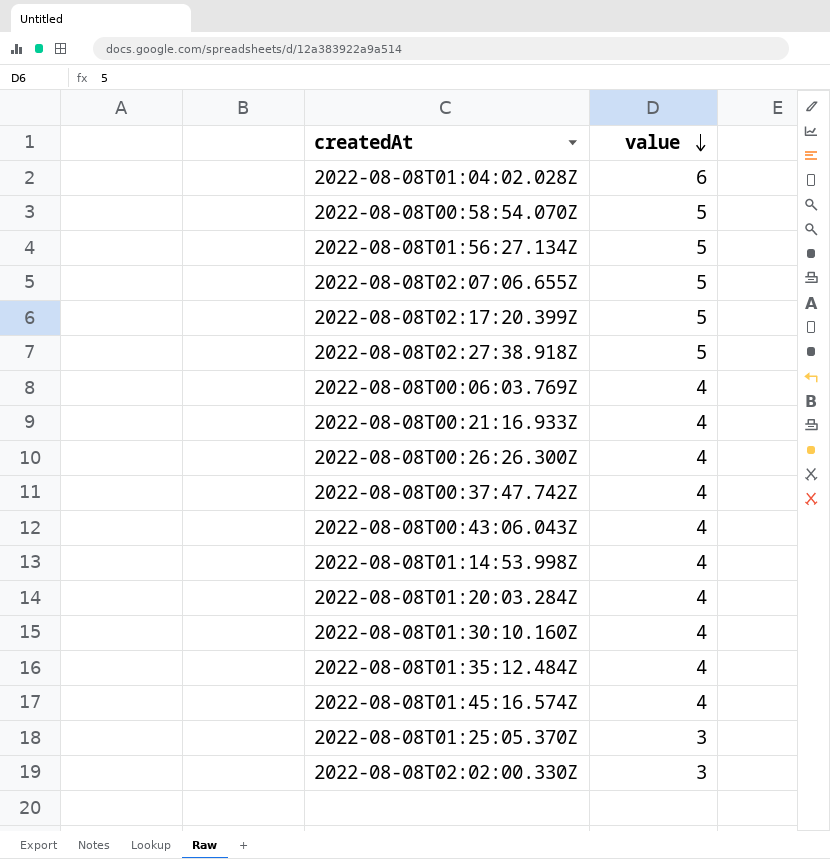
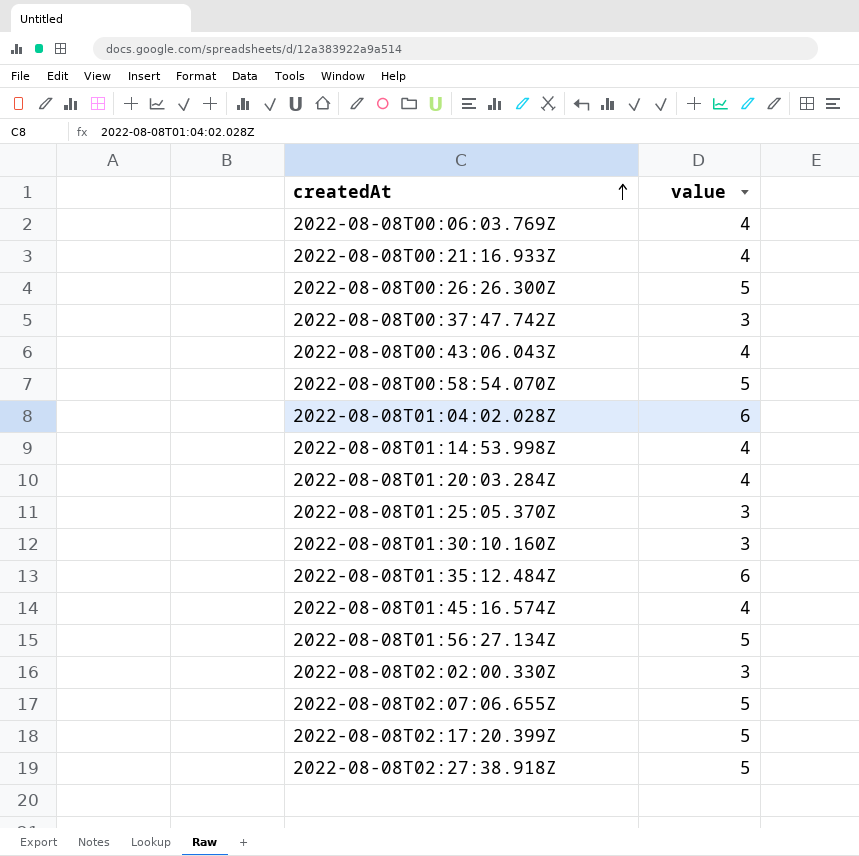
row order: value descending -> createdAt ascending
2022-08-08T00:26:26.300Z | value: 4 -> 5
2022-08-08T00:37:47.742Z | value: 4 -> 3
2022-08-08T01:30:10.160Z | value: 4 -> 3
2022-08-08T01:35:12.484Z | value: 4 -> 6

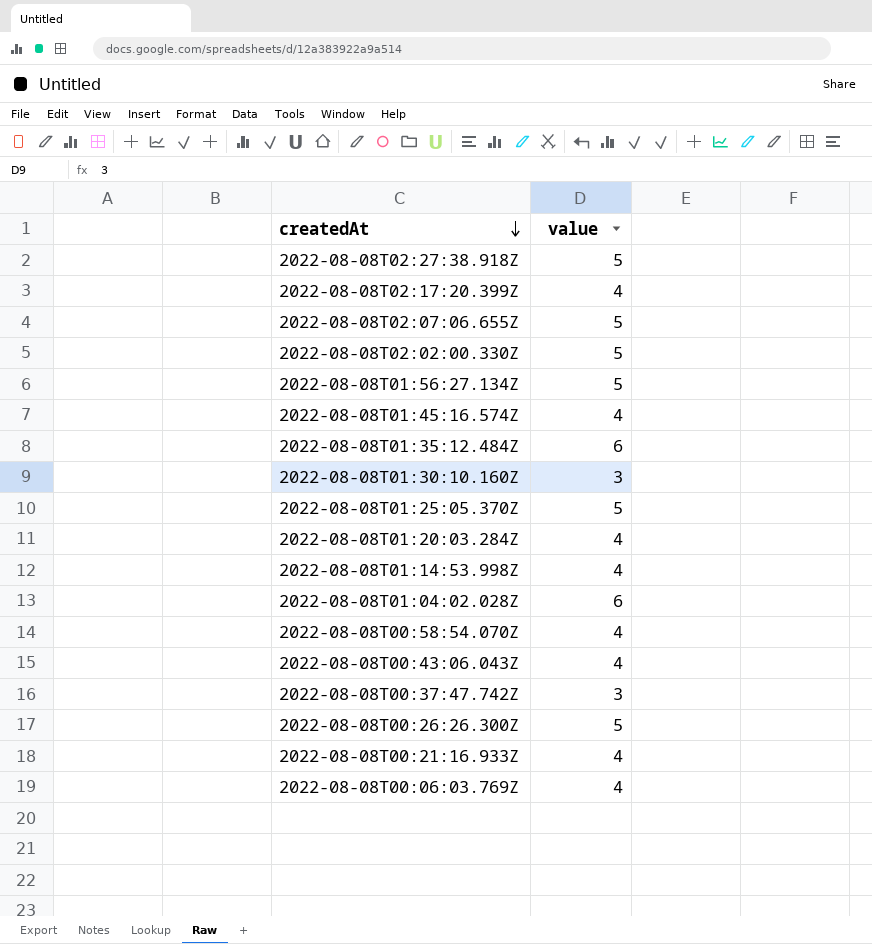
row order: createdAt ascending -> createdAt descending
2022-08-08T02:17:20.399Z | value: 5 -> 4
2022-08-08T02:02:00.330Z | value: 3 -> 5
2022-08-08T01:25:05.370Z | value: 3 -> 5
2022-08-08T00:58:54.070Z | value: 5 -> 4

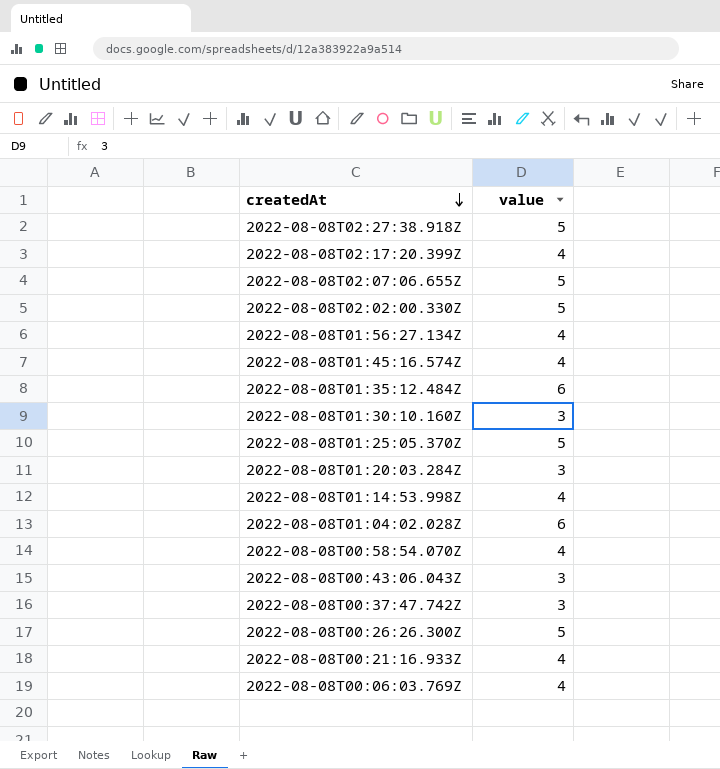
2022-08-08T01:56:27.134Z | value: 5 -> 4
2022-08-08T01:20:03.284Z | value: 4 -> 3
2022-08-08T00:43:06.043Z | value: 4 -> 3

